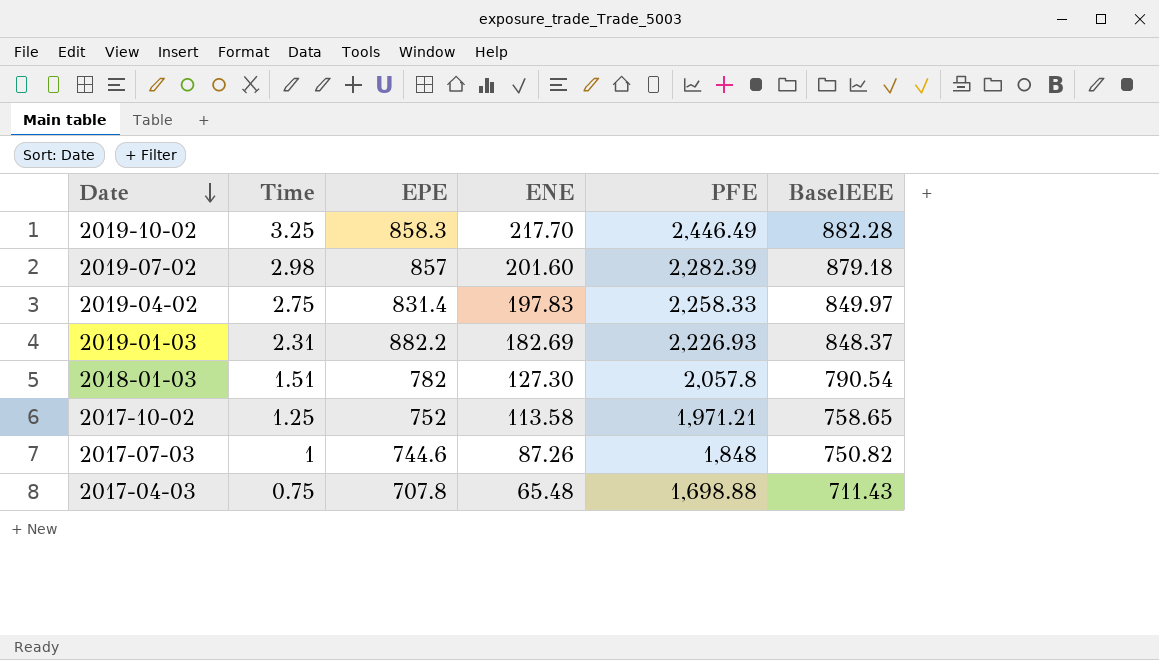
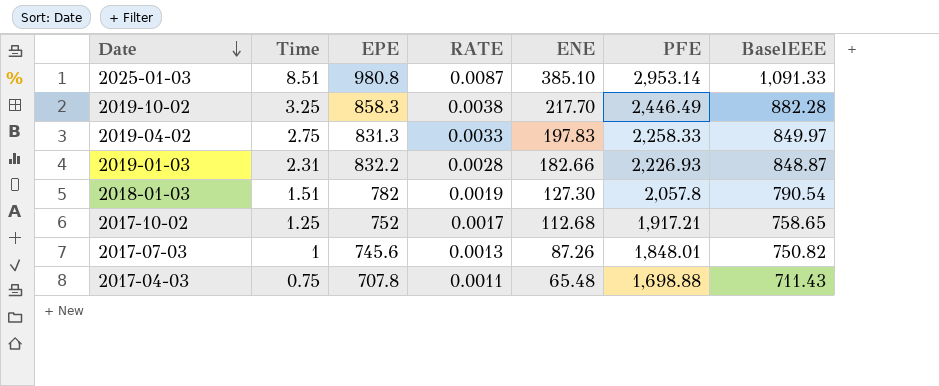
column RATE | formula: none -> [Time] / [EPE]
row 2019-07-02: 2.98 | 857 | 201.60 | 2,282.39 | 879.18 -> none
row 2025-01-03: none -> 8.51 | 980.8 | 0.0087 | 385.10 | 2,953.14 | 1,091.33
2019-04-02 | EPE: 831.4 -> 831.3
2019-01-03 | EPE: 882.2 -> 832.2
2019-01-03 | ENE: 182.69 -> 182.66
2019-01-03 | BaselEEE: 848.37 -> 848.87
2017-10-02 | ENE: 113.58 -> 112.68
2017-10-02 | PFE: 1,971.21 -> 1,917.21
2017-07-03 | EPE: 744.6 -> 745.6
2017-07-03 | PFE: 1,848 -> 1,848.01

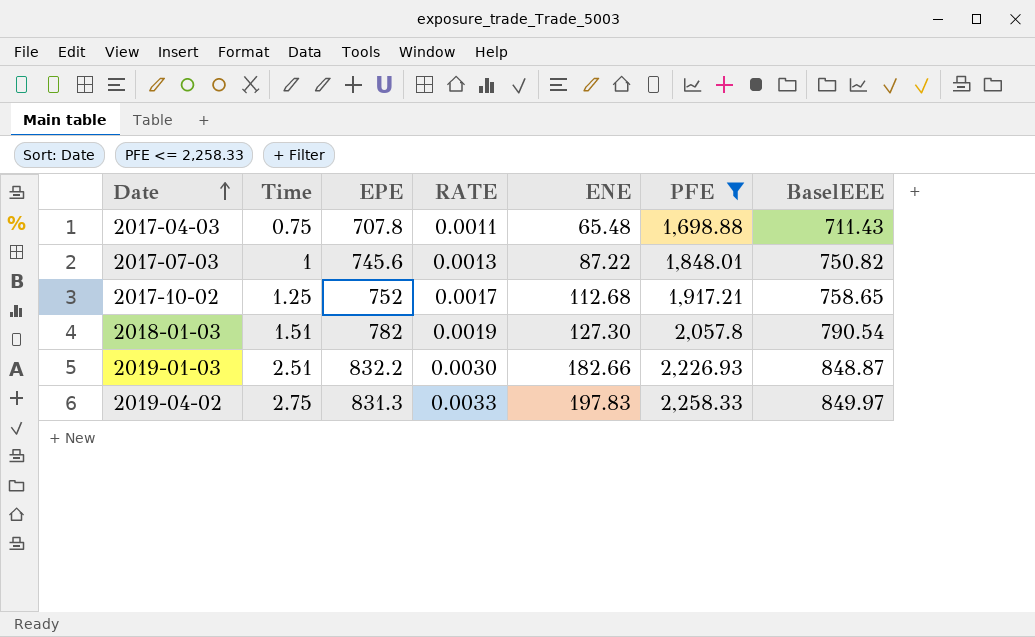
filter: none -> PFE <= 2,258.33
row order: Date descending -> Date ascending
2017-07-03 | ENE: 87.26 -> 87.22
2019-01-03 | Time: 2.31 -> 2.51
2019-01-03 | RATE: 0.0028 -> 0.0030

